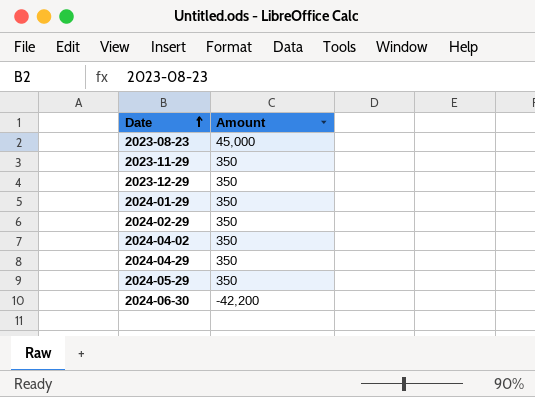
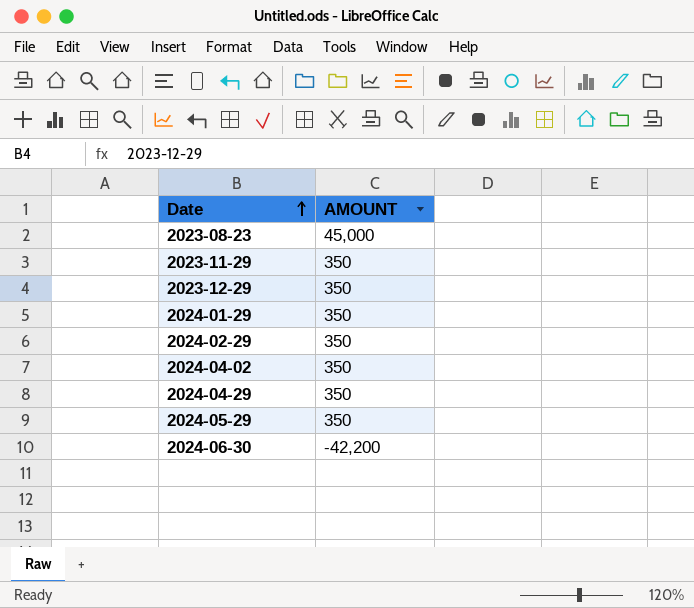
column name: Amount -> AMOUNT

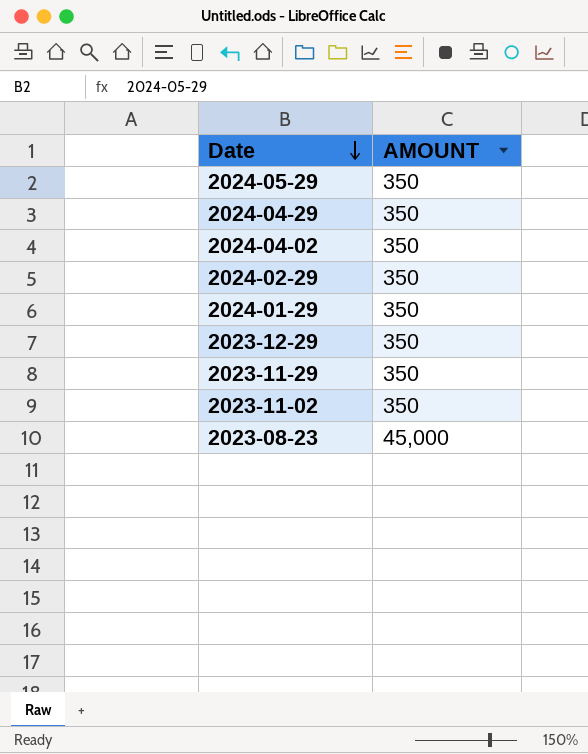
row order: Date ascending -> Date descending
row 2024-06-30: -42,200 -> none
row 2023-11-02: none -> 350

